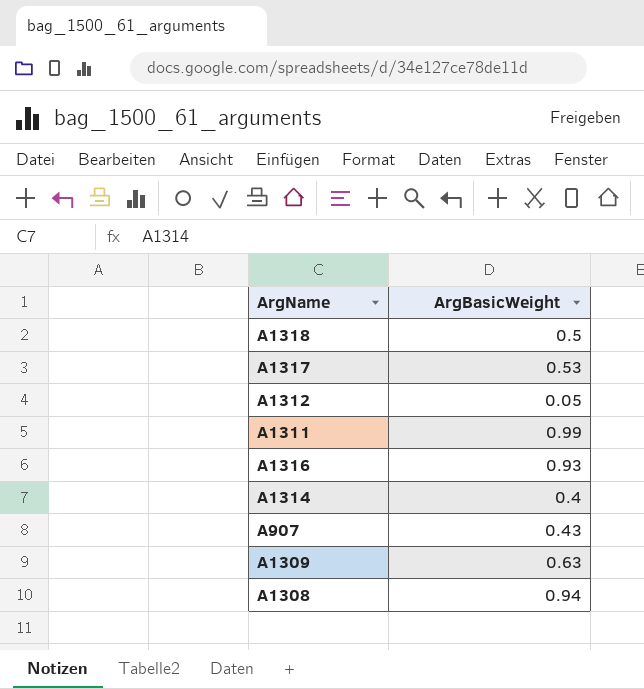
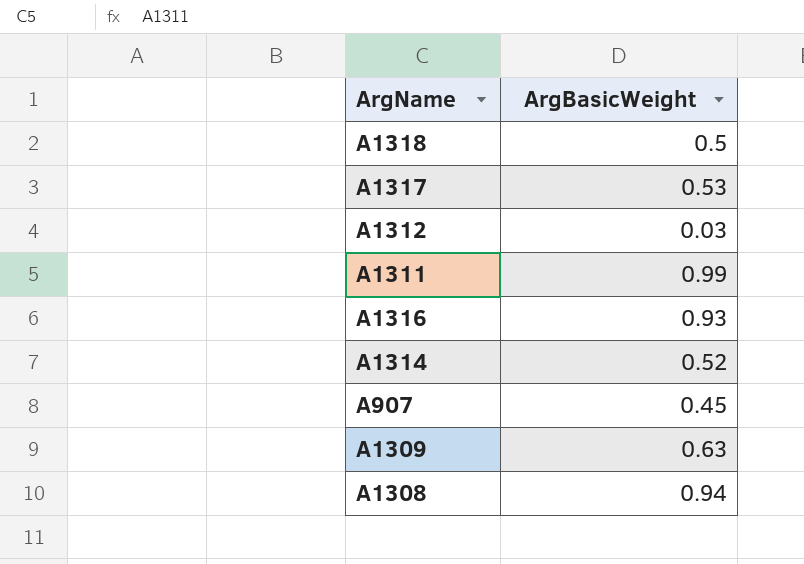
A1312 | ArgBasicWeight: 0.05 -> 0.03
A1314 | ArgBasicWeight: 0.4 -> 0.52
A907 | ArgBasicWeight: 0.43 -> 0.45

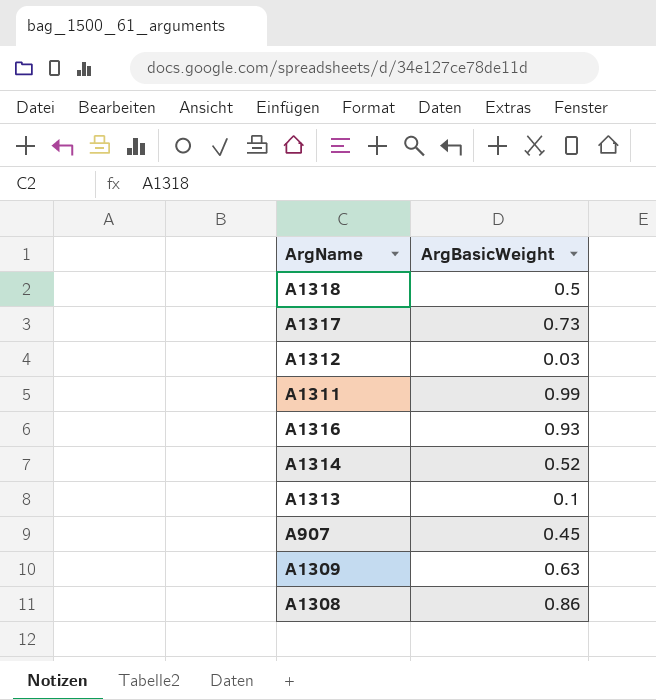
A1317 | ArgBasicWeight: 0.53 -> 0.73
row A1313: none -> 0.1
A1308 | ArgBasicWeight: 0.94 -> 0.86

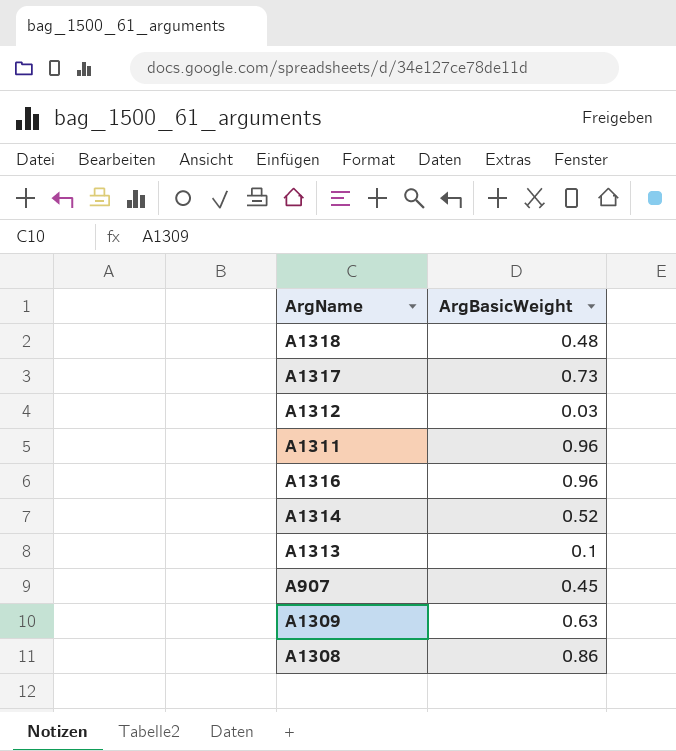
A1318 | ArgBasicWeight: 0.5 -> 0.48
A1311 | ArgBasicWeight: 0.99 -> 0.96
A1316 | ArgBasicWeight: 0.93 -> 0.96

